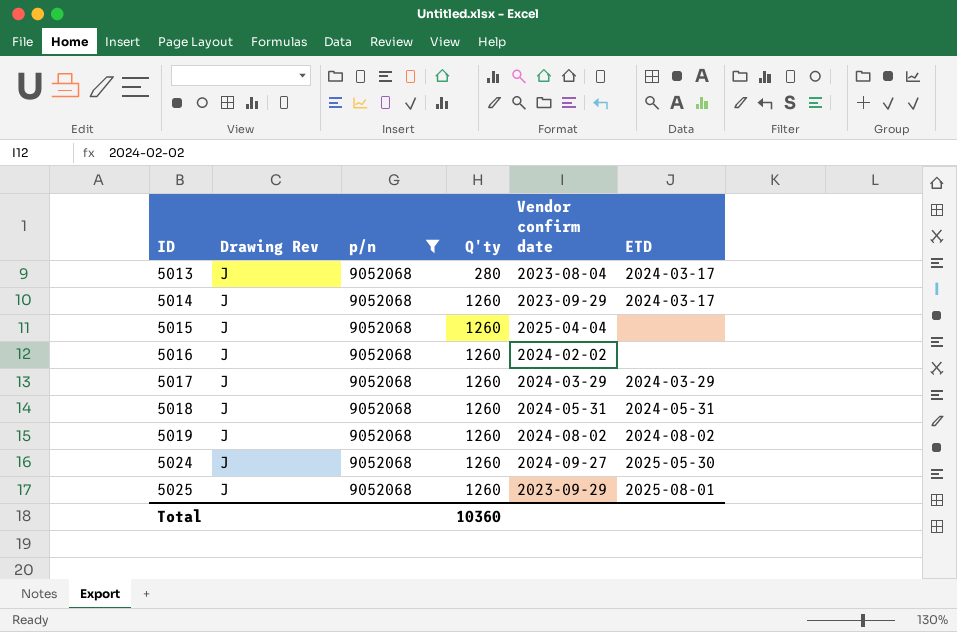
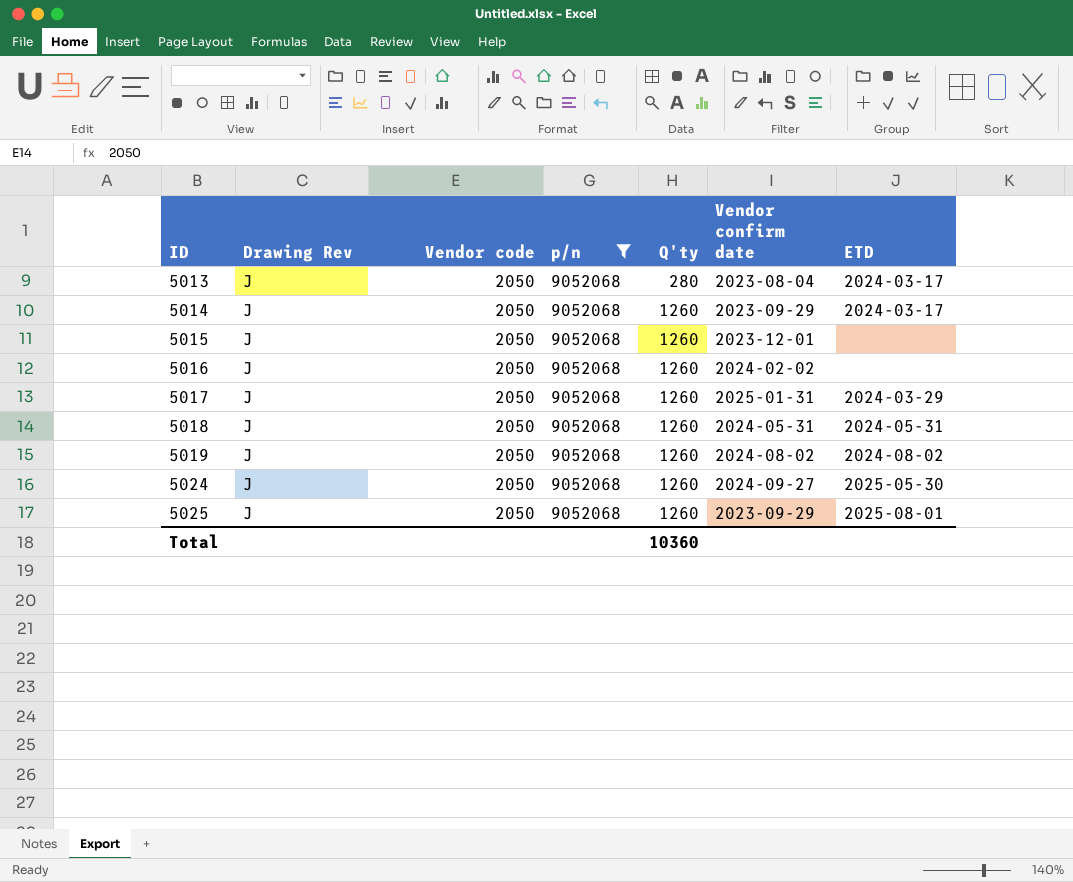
column Vendor code | position: none -> 3
5015 | Vendor confirm date: 2025-04-04 -> 2023-12-01
5017 | Vendor confirm date: 2024-03-29 -> 2025-01-31

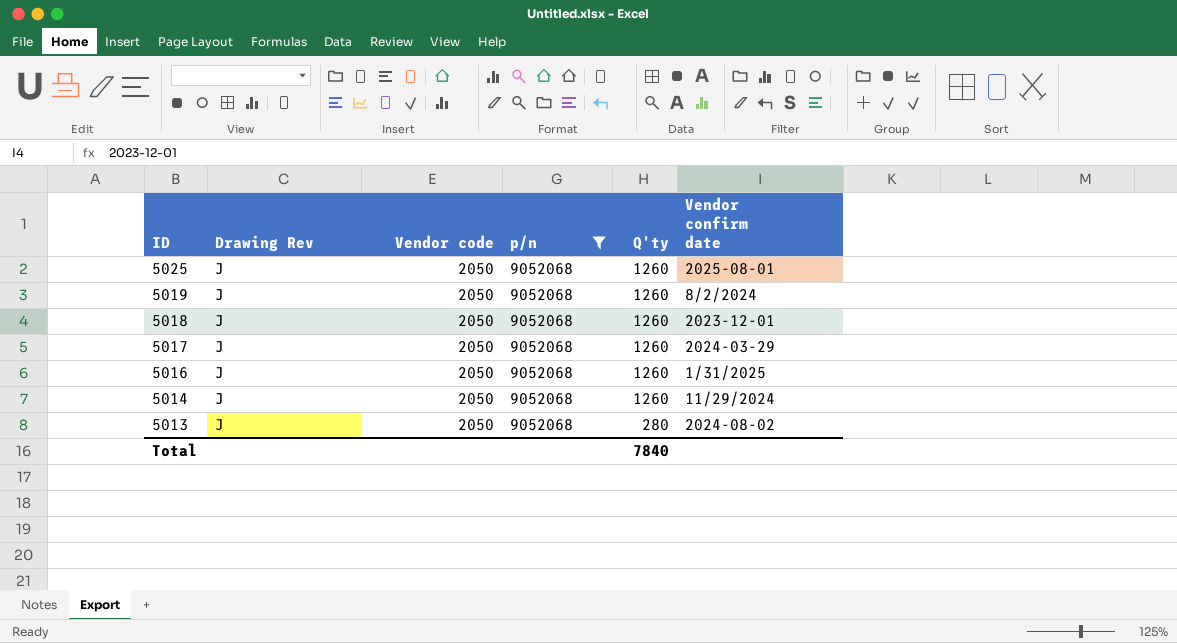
row order: ID ascending -> ID descending
column ETD | position: 7 -> none
row 5015: J | 2050 | 9052068 | 1260 | 2023-12-01 | none -> none
row 5024: J | 2050 | 9052068 | 1260 | 2024-09-27 | 2025-05-30 -> none
5025 | Vendor confirm date: 2023-09-29 -> 2025-08-01
5019 | Vendor confirm date: 2024-08-02 -> 8/2/2024
5018 | Vendor confirm date: 2024-05-31 -> 2023-12-01
5017 | Vendor confirm date: 2025-01-31 -> 2024-03-29
5016 | Vendor confirm date: 2024-02-02 -> 1/31/2025
5014 | Vendor confirm date: 2023-09-29 -> 11/29/2024
5013 | Vendor confirm date: 2023-08-04 -> 2024-08-02
Total | Q'ty: 10360 -> 7840

